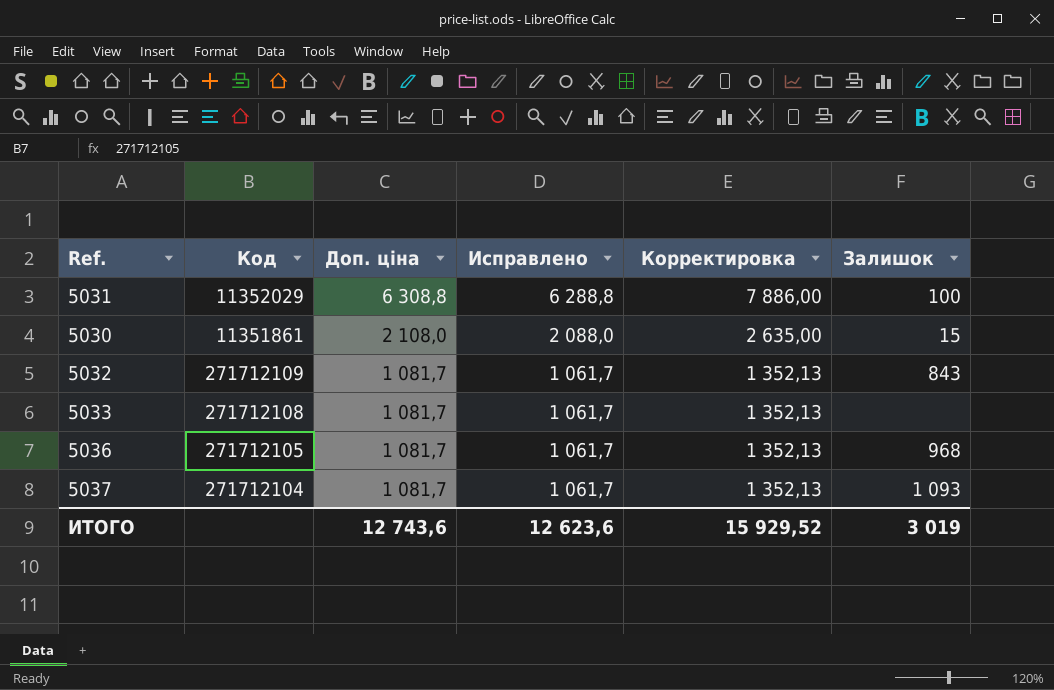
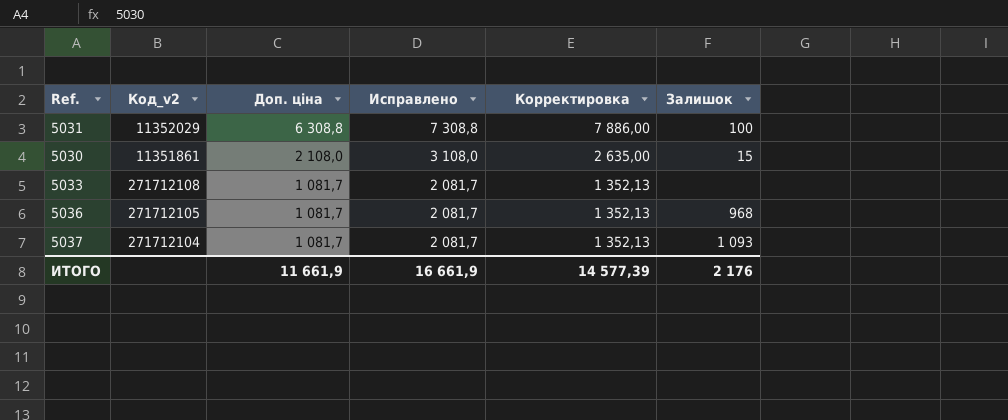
column name: Код -> Код_v2
column Исправлено | formula: [Доп. ціна] - 20 -> [Доп. ціна] + 1000
row 5032: 271712109 | 1 081,7 | 1 061,7 | 1 352,13 | 843 -> none
ИТОГО | Доп. ціна: 12 743,6 -> 11 661,9
ИТОГО | Исправлено: 12 623,6 -> 16 661,9
ИТОГО | Корректировка: 15 929,52 -> 14 577,39
ИТОГО | Залишок: 3 019 -> 2 176

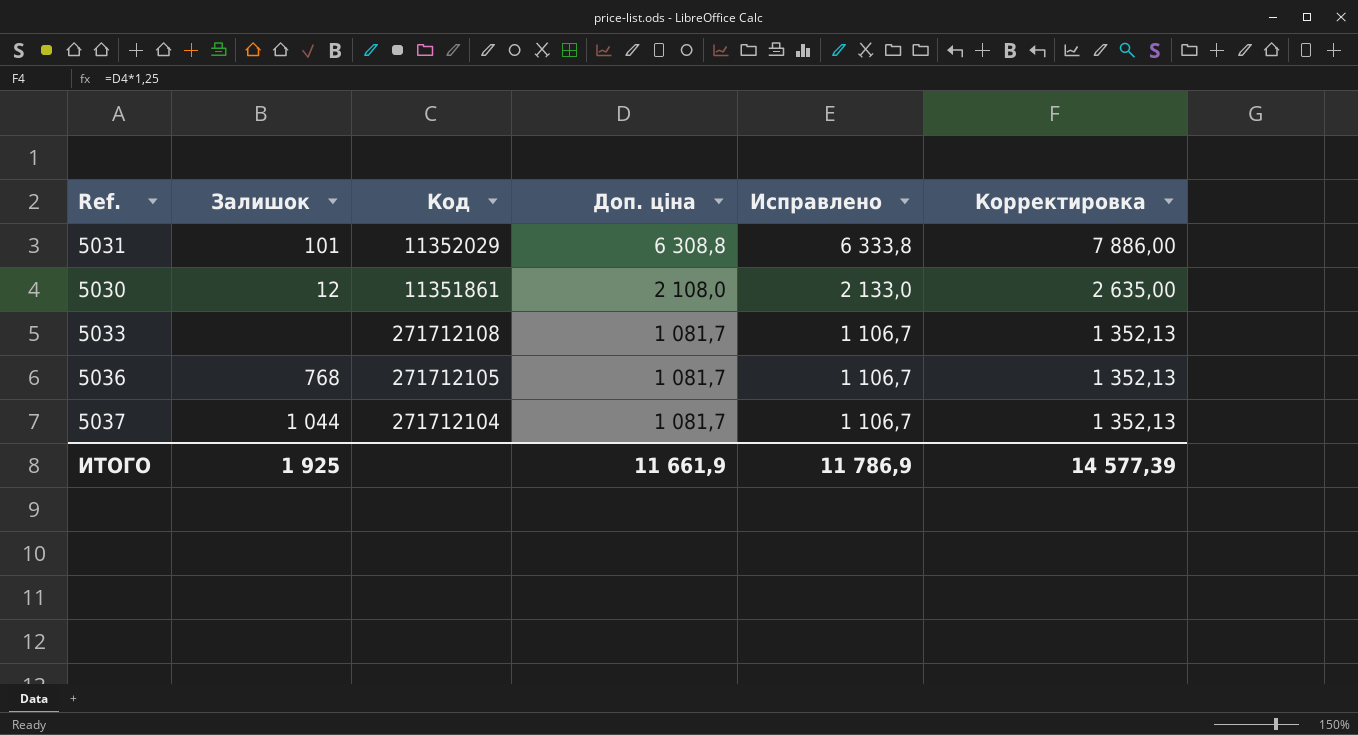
column Залишок | position: 6 -> 2
column name: Код_v2 -> Код
column Исправлено | formula: [Доп. ціна] + 1000 -> [Доп. ціна] + 25
5031 | Залишок: 100 -> 101
5030 | Залишок: 15 -> 12
5036 | Залишок: 968 -> 768
5037 | Залишок: 1 093 -> 1 044
ИТОГО | Залишок: 2 176 -> 1 925
ИТОГО | Исправлено: 16 661,9 -> 11 786,9

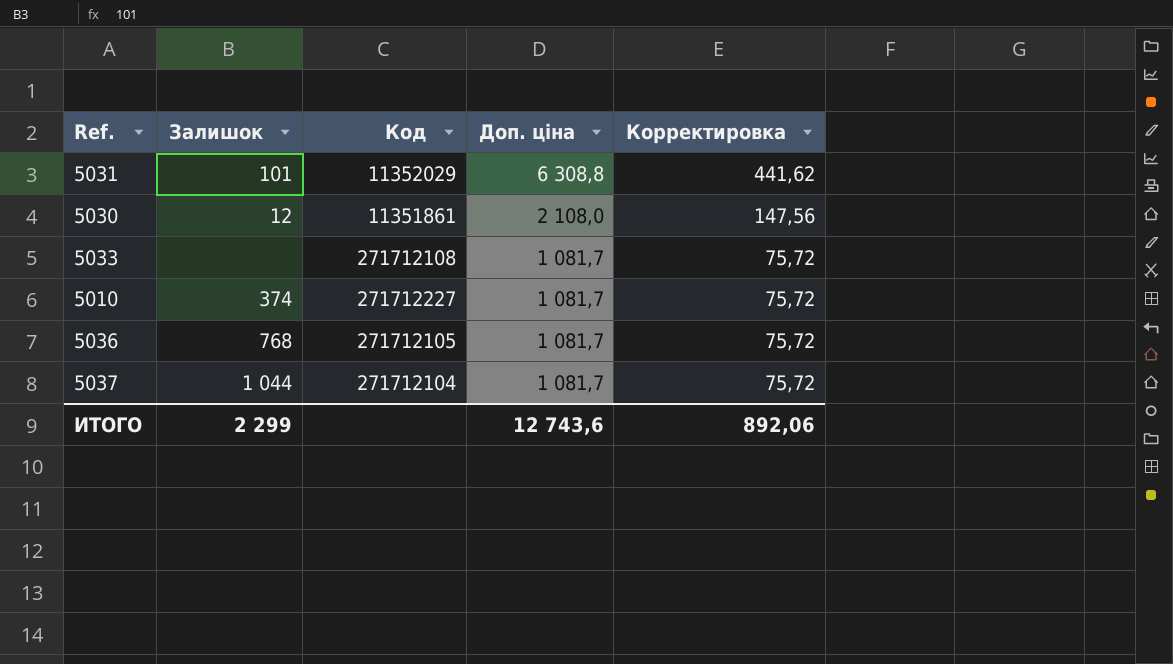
column Исправлено | formula: [Доп. ціна] + 25 -> none
column Корректировка | formula: [Доп. ціна] * 1,25 -> [Доп. ціна] * 0,07
row 5010: none -> 374 | 271712227 | 1 081,7 | 75,72
ИТОГО | Залишок: 1 925 -> 2 299
ИТОГО | Доп. ціна: 11 661,9 -> 12 743,6
ИТОГО | Корректировка: 14 577,39 -> 892,06

